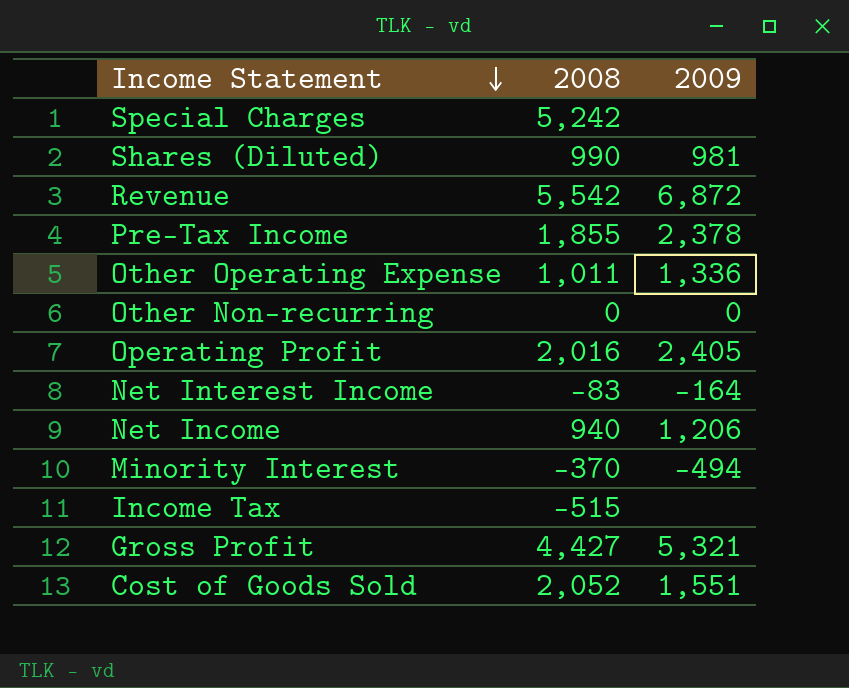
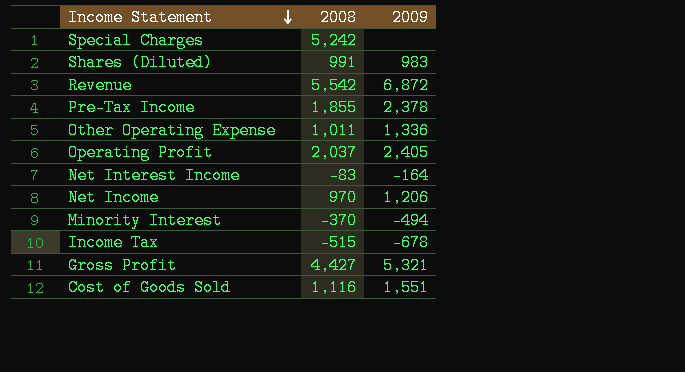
row Other Non-recurring: 0 | 0 -> none
Shares (Diluted) | 2008: 990 -> 991
Shares (Diluted) | 2009: 981 -> 983
Operating Profit | 2008: 2,016 -> 2,037
Net Income | 2008: 940 -> 970
Income Tax | 2009: none -> -678
Cost of Goods Sold | 2008: 2,052 -> 1,116

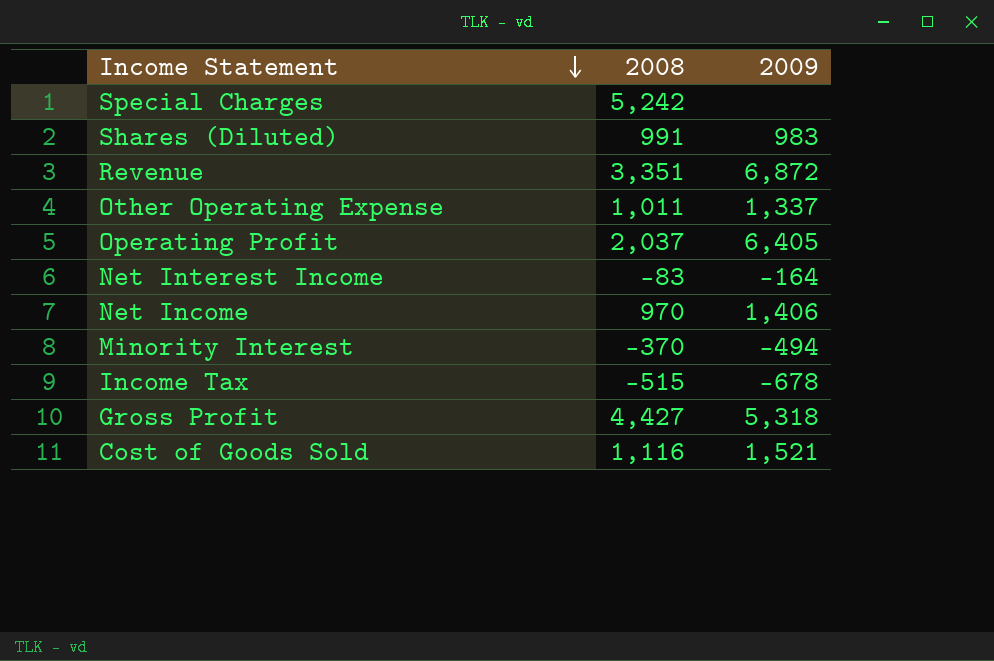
row Pre-Tax Income: 1,855 | 2,378 -> none
Revenue | 2008: 5,542 -> 3,351
Other Operating Expense | 2009: 1,336 -> 1,337
Operating Profit | 2009: 2,405 -> 6,405
Net Income | 2009: 1,206 -> 1,406
Gross Profit | 2009: 5,321 -> 5,318
Cost of Goods Sold | 2009: 1,551 -> 1,521

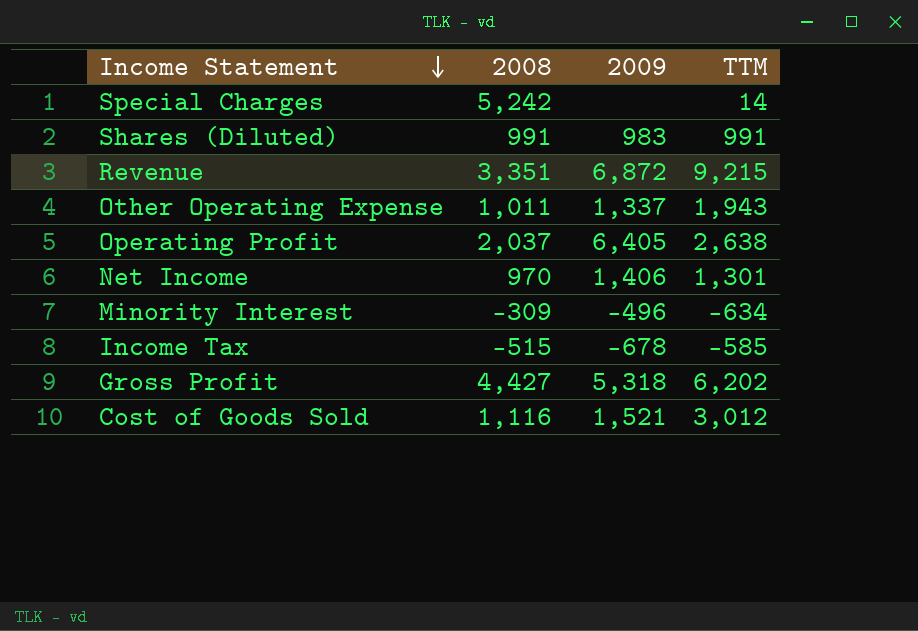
column TTM | position: none -> 4
row Net Interest Income: -83 | -164 -> none
Minority Interest | 2008: -370 -> -309
Minority Interest | 2009: -494 -> -496

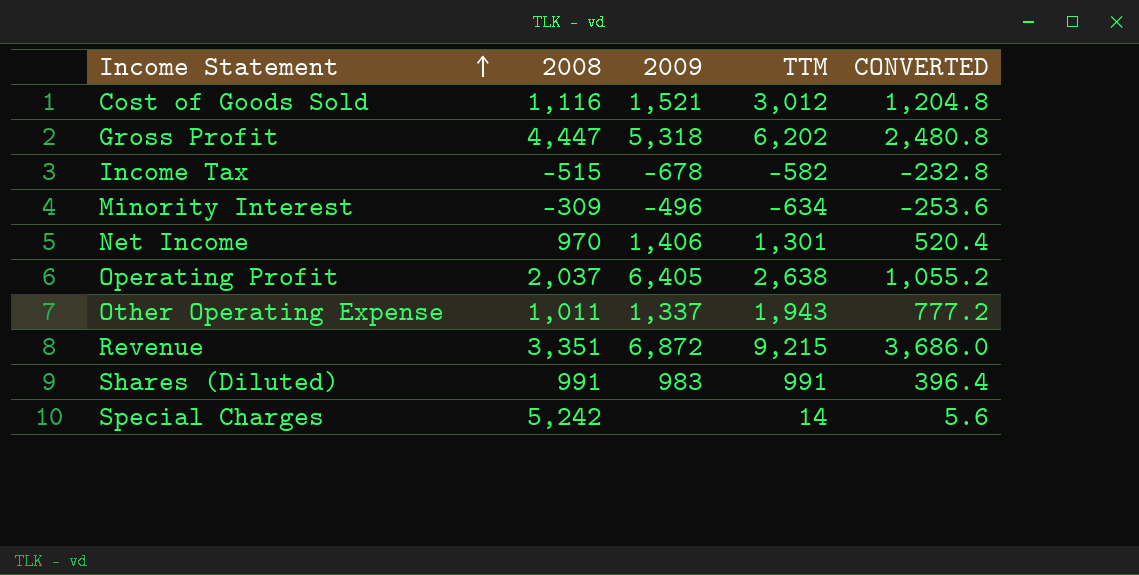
row order: Income Statement descending -> Income Statement ascending
column CONVERTED | formula: none -> [TTM] * 0.4
Gross Profit | 2008: 4,427 -> 4,447
Income Tax | TTM: -585 -> -582

